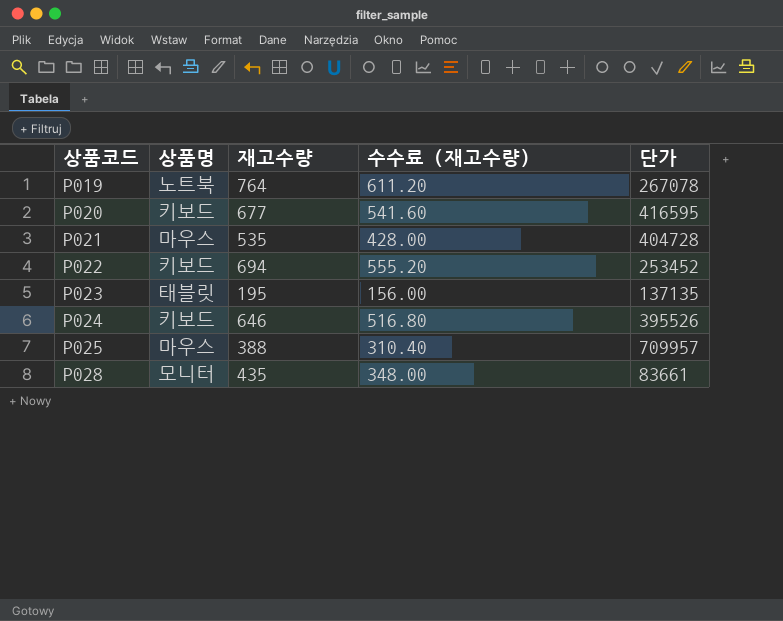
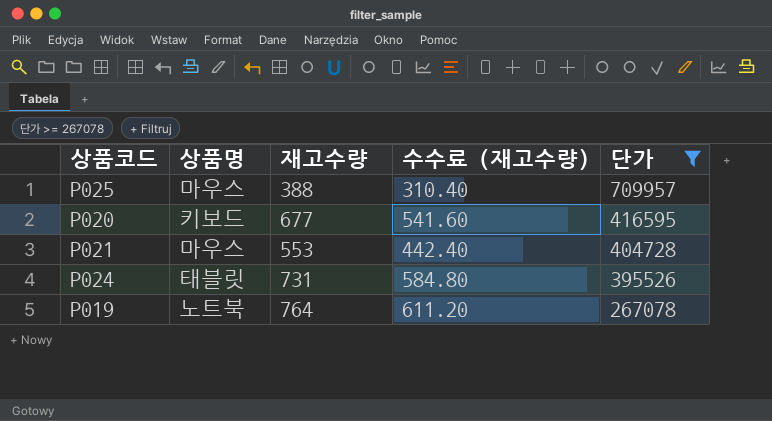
filter: none -> 단가 >= 267078
row order: 상품코드 ascending -> 단가 descending
P021 | 재고수량: 535 -> 553
P021 | 수수료 (재고수량): 428.00 -> 442.40
P024 | 상품명: 키보드 -> 태블릿
P024 | 재고수량: 646 -> 731
P024 | 수수료 (재고수량): 516.80 -> 584.80

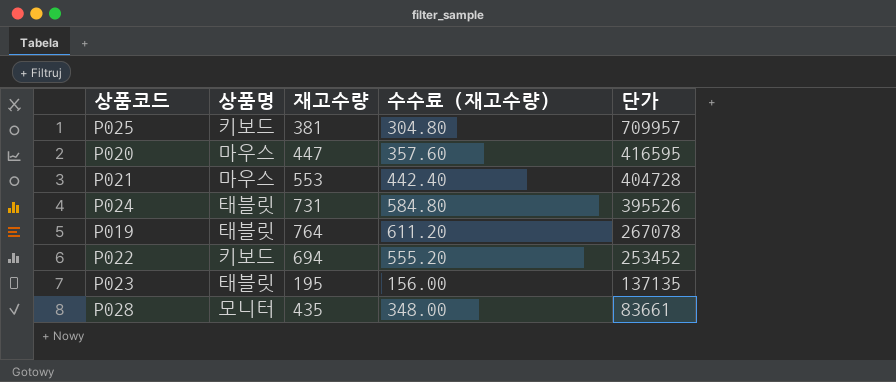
filter: 단가 >= 267078 -> none
P025 | 상품명: 마우스 -> 키보드
P025 | 재고수량: 388 -> 381
P025 | 수수료 (재고수량): 310.40 -> 304.80
P020 | 상품명: 키보드 -> 마우스
P020 | 재고수량: 677 -> 447
P020 | 수수료 (재고수량): 541.60 -> 357.60
P019 | 상품명: 노트북 -> 태블릿

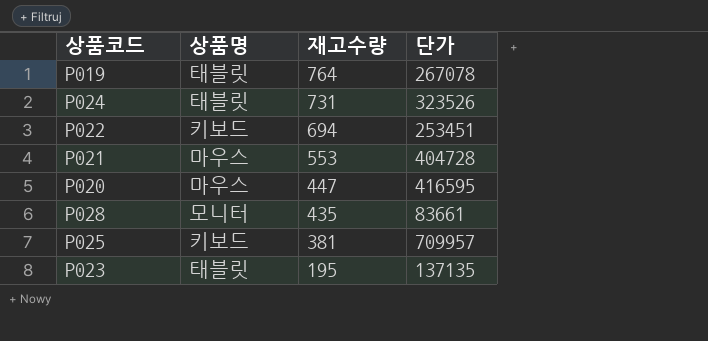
row order: 단가 descending -> 재고수량 descending
column 수수료 (재고수량) | formula: [재고수량] * 0.8 -> none
P024 | 단가: 395526 -> 323526
P022 | 단가: 253452 -> 253451

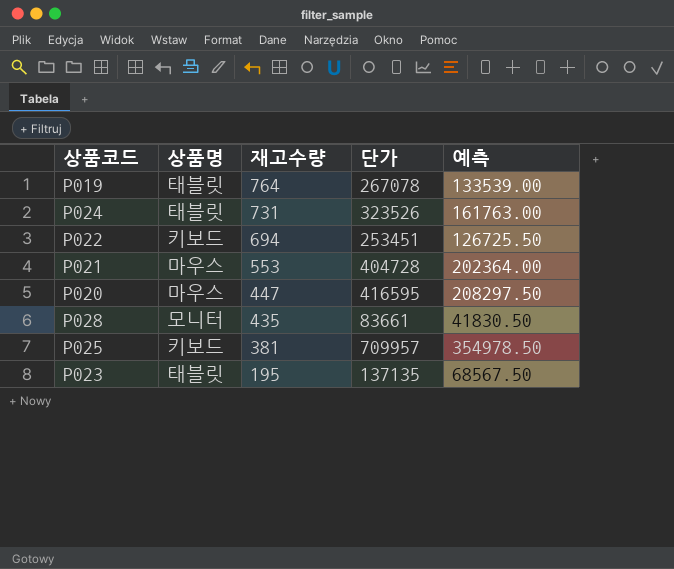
column 예측 | formula: none -> [단가] * 0.5

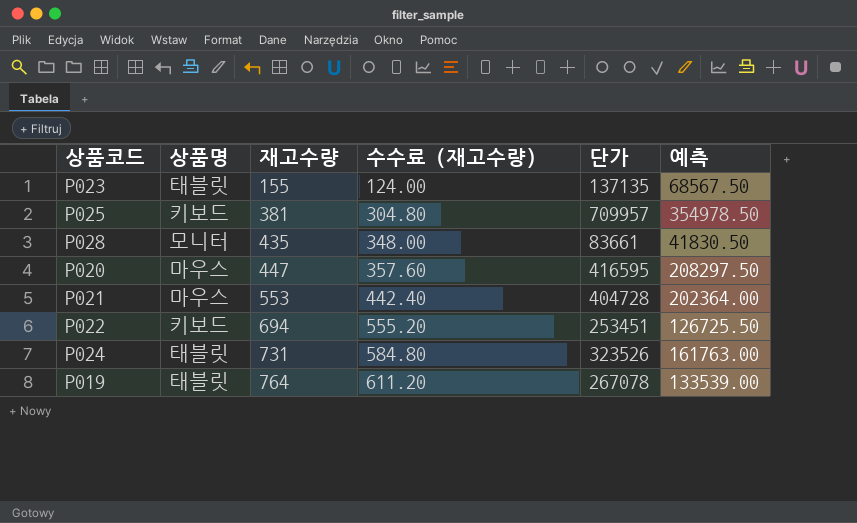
row order: 재고수량 descending -> 재고수량 ascending
column 수수료 (재고수량) | formula: none -> [재고수량] * 0.8
P023 | 재고수량: 195 -> 155

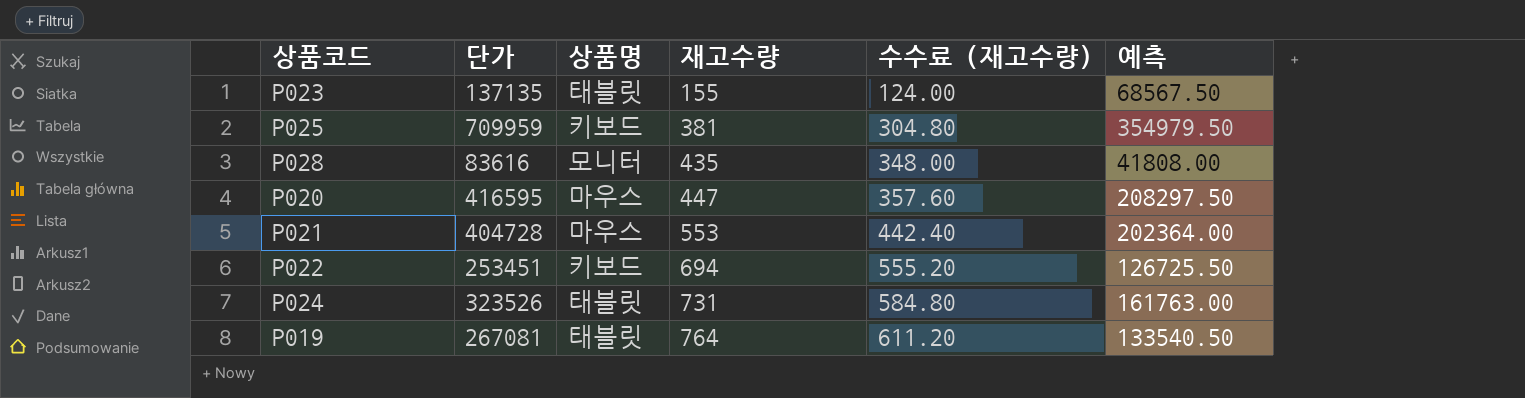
column 단가 | position: 5 -> 2
P025 | 단가: 709957 -> 709959
P025 | 예측: 354978.50 -> 354979.50
P028 | 단가: 83661 -> 83616
P028 | 예측: 41830.50 -> 41808.00
P019 | 단가: 267078 -> 267081
P019 | 예측: 133539.00 -> 133540.50

